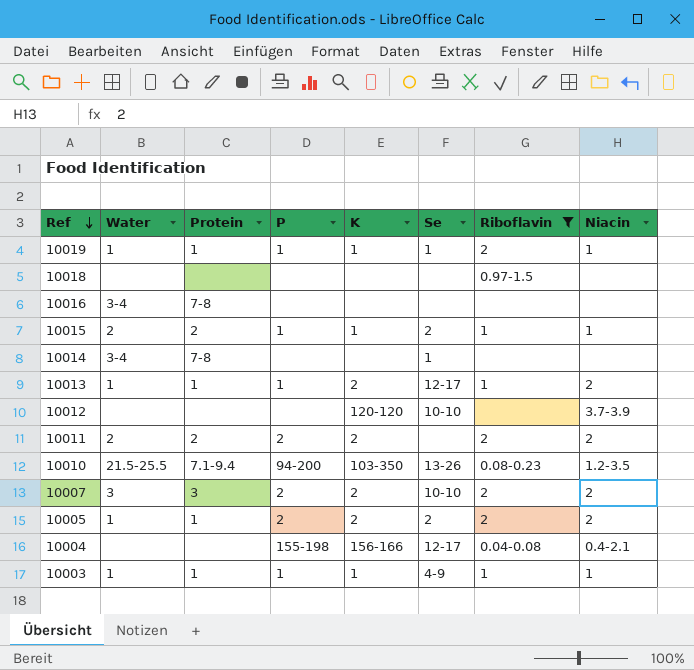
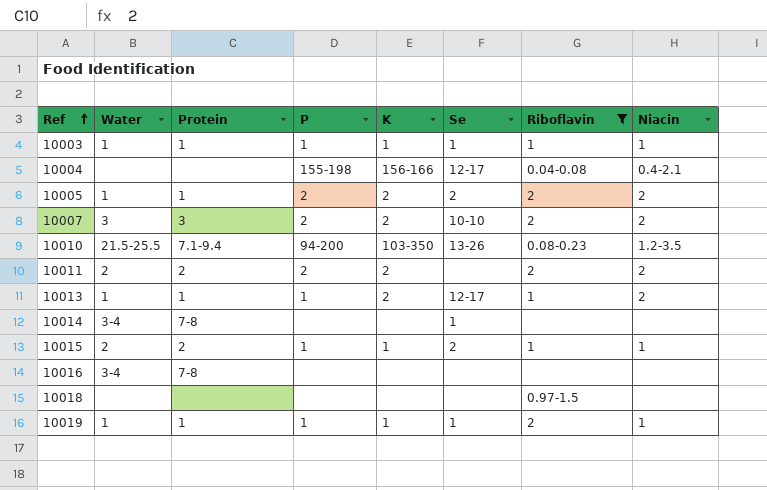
row order: Ref descending -> Ref ascending
row 10012: none | none | none | 120-120 | 10-10 | none | 3.7-3.9 -> none
10003 | Se: 4-9 -> 1

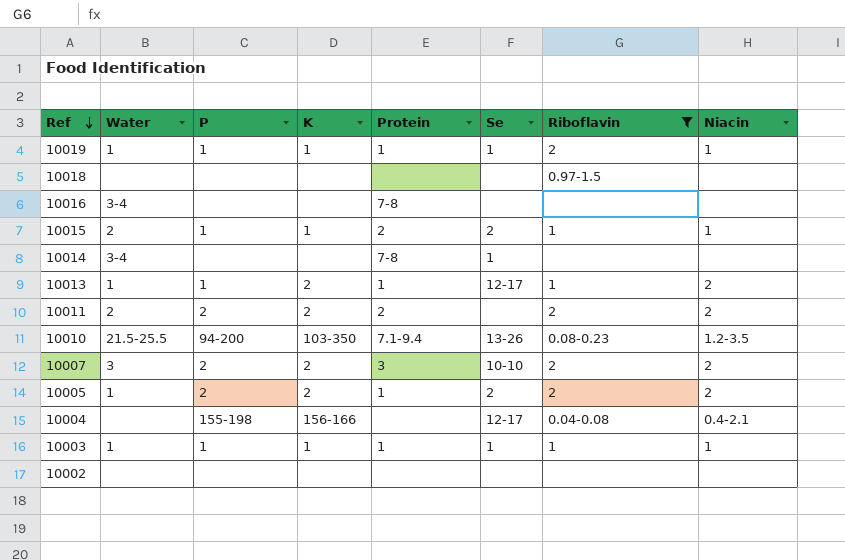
row order: Ref ascending -> Ref descending
column Protein | position: 3 -> 5
row 10002: none -> none | none | none | none | none | none | none

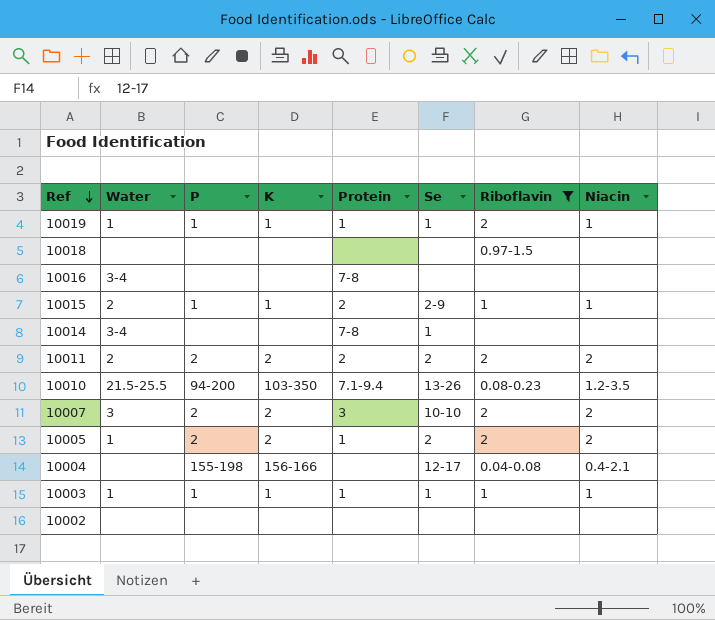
row 10013: 1 | 1 | 2 | 1 | 12-17 | 1 | 2 -> none
10015 | Se: 2 -> 2-9
10011 | Se: none -> 2

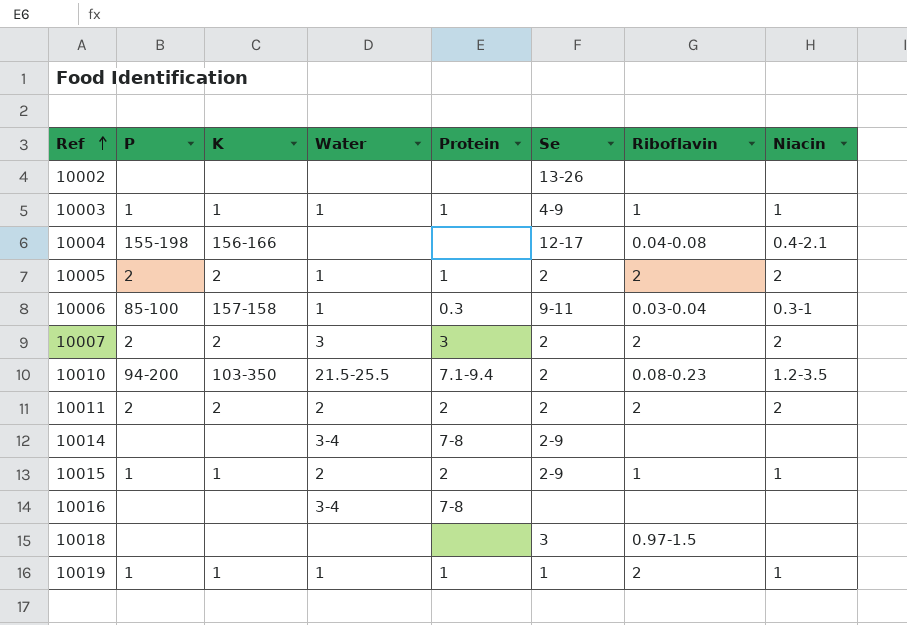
filter: Riboflavin != 0.03-0.04 -> none
row order: Ref descending -> Ref ascending
column Water | position: 2 -> 4
10002 | Se: none -> 13-26
10003 | Se: 1 -> 4-9
10007 | Se: 10-10 -> 2
10010 | Se: 13-26 -> 2
10014 | Se: 1 -> 2-9
10018 | Se: none -> 3

